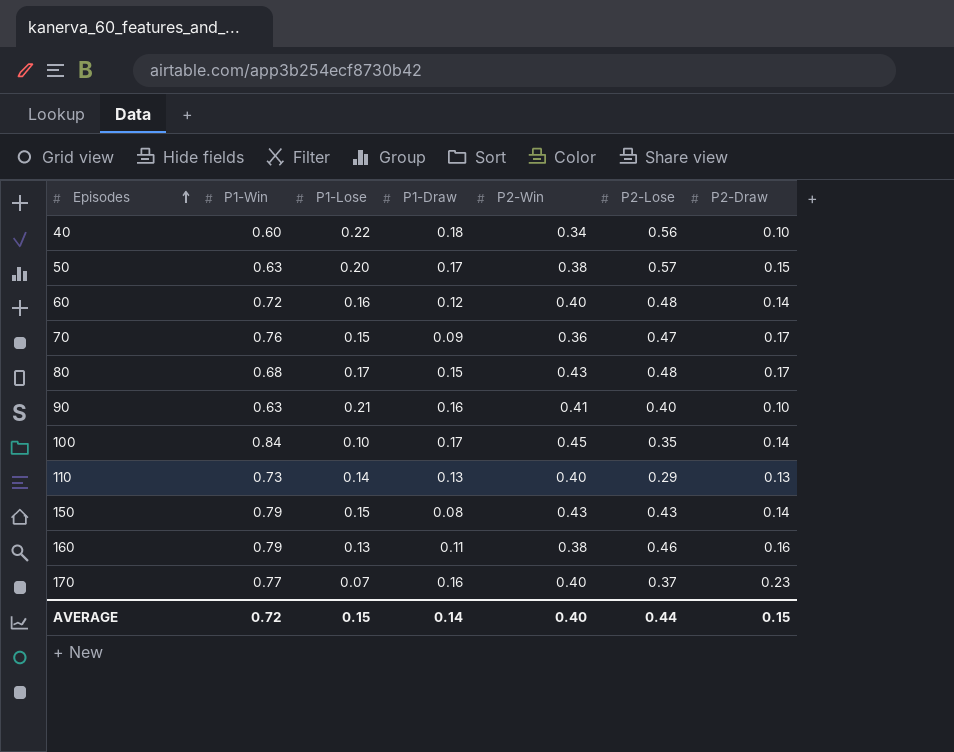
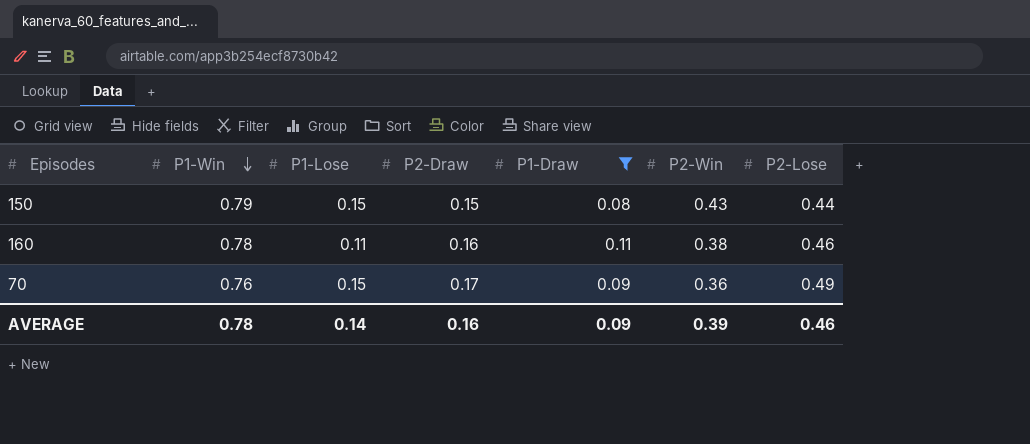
filter: none -> P1-Draw <= 0.11
row order: Episodes ascending -> P1-Win descending
column P2-Draw | position: 7 -> 4
150 | P2-Draw: 0.14 -> 0.15
150 | P2-Lose: 0.43 -> 0.44
160 | P1-Win: 0.79 -> 0.78
160 | P1-Lose: 0.13 -> 0.11
70 | P2-Lose: 0.47 -> 0.49
AVERAGE | P1-Win: 0.72 -> 0.78
AVERAGE | P1-Lose: 0.15 -> 0.14
AVERAGE | P2-Draw: 0.15 -> 0.16
AVERAGE | P1-Draw: 0.14 -> 0.09
AVERAGE | P2-Win: 0.40 -> 0.39
AVERAGE | P2-Lose: 0.44 -> 0.46

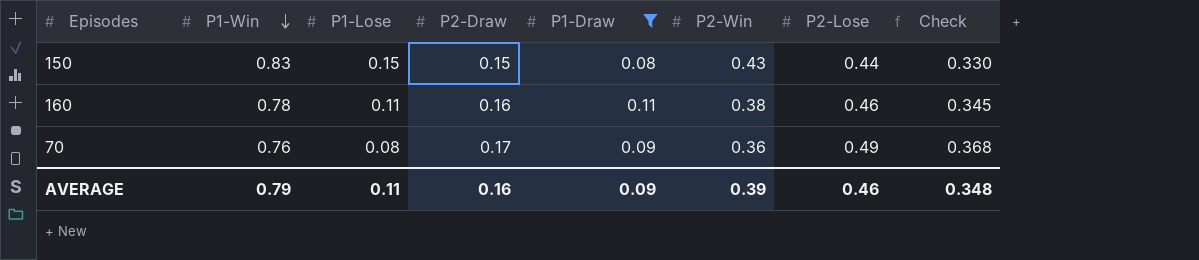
column Check | formula: none -> [P2-Lose] * 0.75
150 | P1-Win: 0.79 -> 0.83
70 | P1-Lose: 0.15 -> 0.08
AVERAGE | P1-Win: 0.78 -> 0.79
AVERAGE | P1-Lose: 0.14 -> 0.11

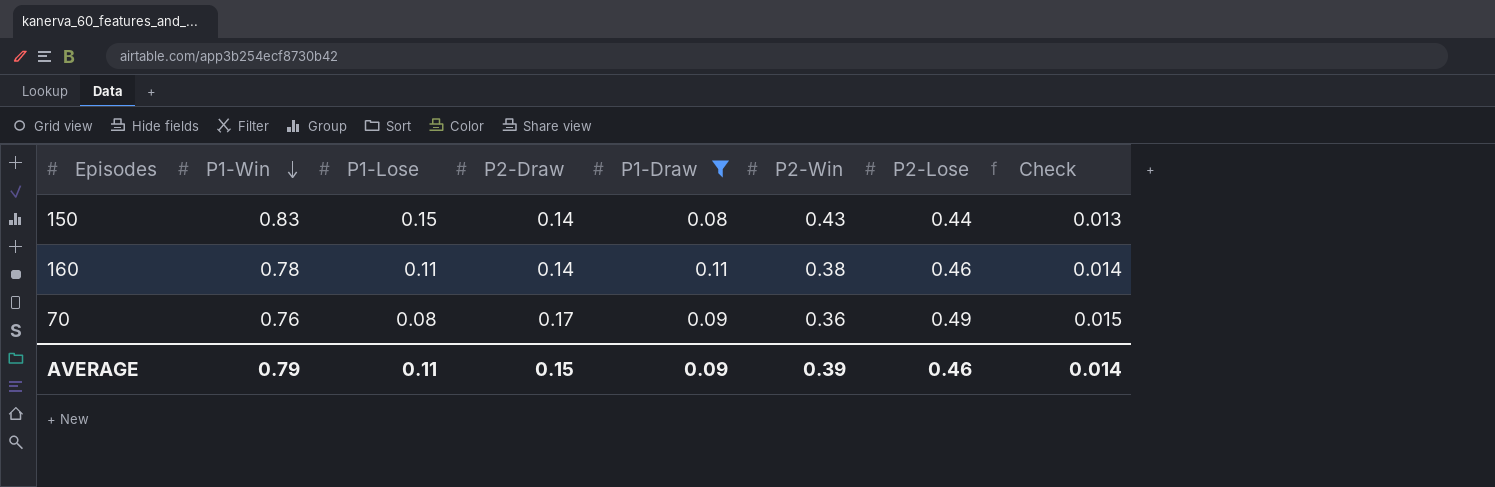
column Check | formula: [P2-Lose] * 0.75 -> [P2-Lose] * 0.03
150 | P2-Draw: 0.15 -> 0.14
160 | P2-Draw: 0.16 -> 0.14
AVERAGE | P2-Draw: 0.16 -> 0.15
AVERAGE | Check: 0.348 -> 0.014

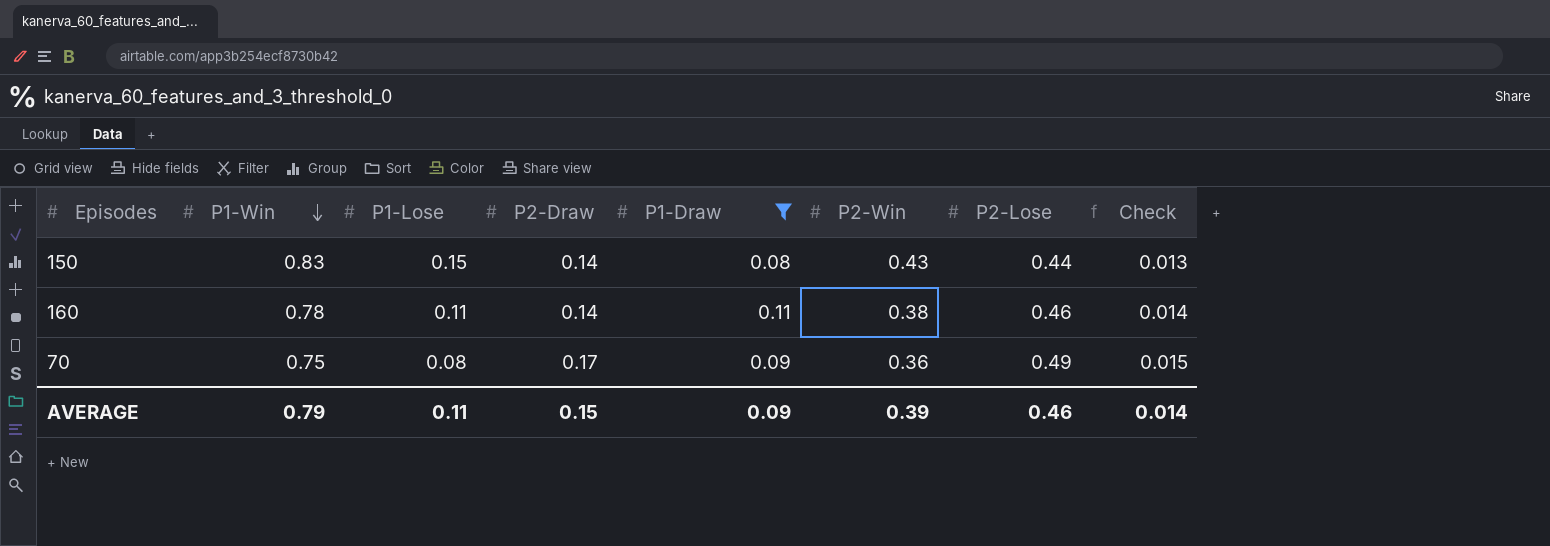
70 | P1-Win: 0.76 -> 0.75

